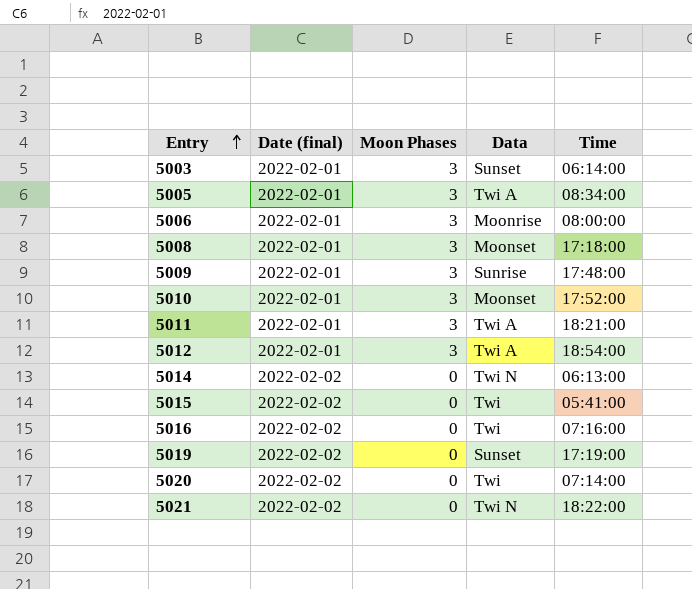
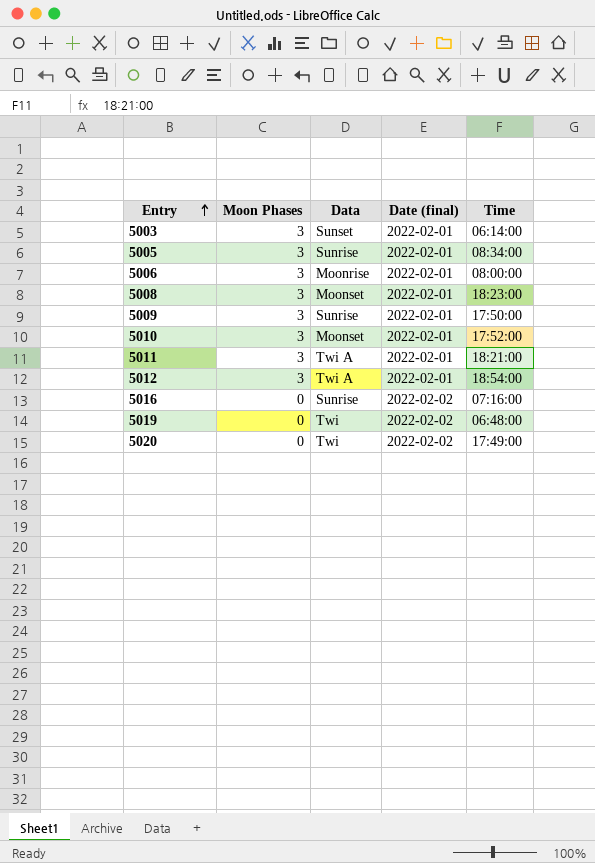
column Date (final) | position: 2 -> 4
row 5014: 2022-02-02 | 0 | Twi N | 06:13:00 -> none
row 5015: 2022-02-02 | 0 | Twi | 05:41:00 -> none
row 5021: 2022-02-02 | 0 | Twi N | 18:22:00 -> none
5005 | Data: Twi A -> Sunrise
5008 | Time: 17:18:00 -> 18:23:00
5009 | Time: 17:48:00 -> 17:50:00
5016 | Data: Twi -> Sunrise
5019 | Data: Sunset -> Twi
5019 | Time: 17:19:00 -> 06:48:00
5020 | Time: 07:14:00 -> 17:49:00

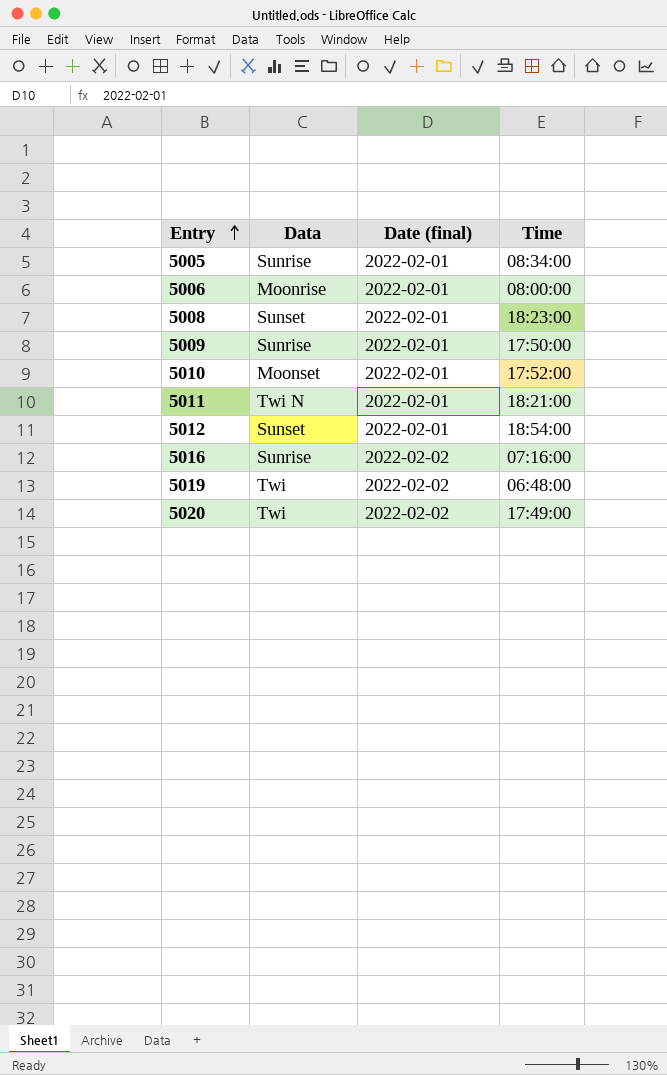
column Moon Phases | position: 2 -> none
row 5003: 3 | Sunset | 2022-02-01 | 06:14:00 -> none
5008 | Data: Moonset -> Sunset
5011 | Data: Twi A -> Twi N
5012 | Data: Twi A -> Sunset

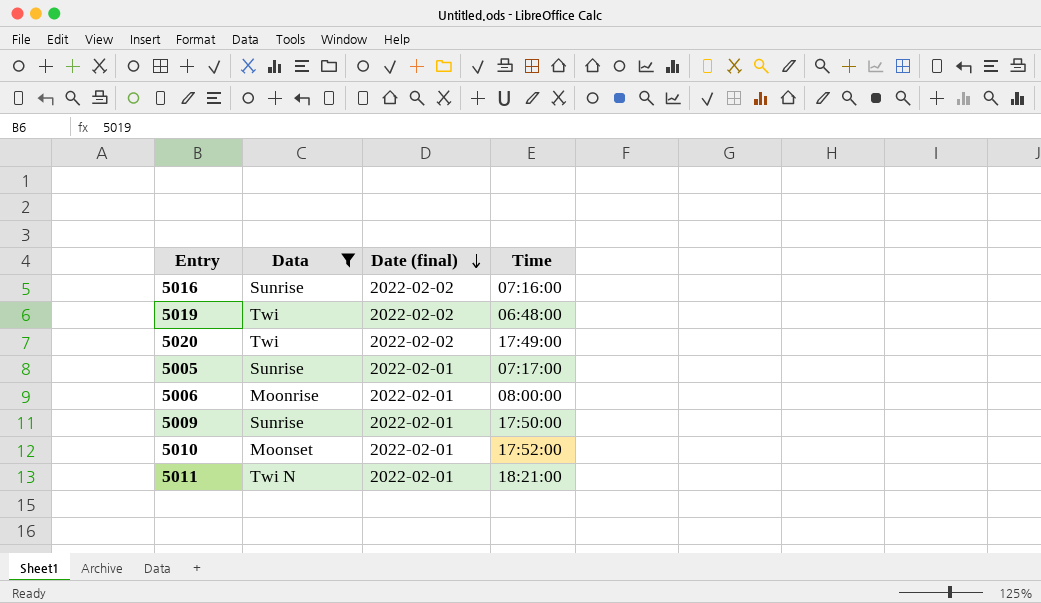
filter: none -> Data != Sunset
row order: Entry ascending -> Date (final) descending
5005 | Time: 08:34:00 -> 07:17:00

